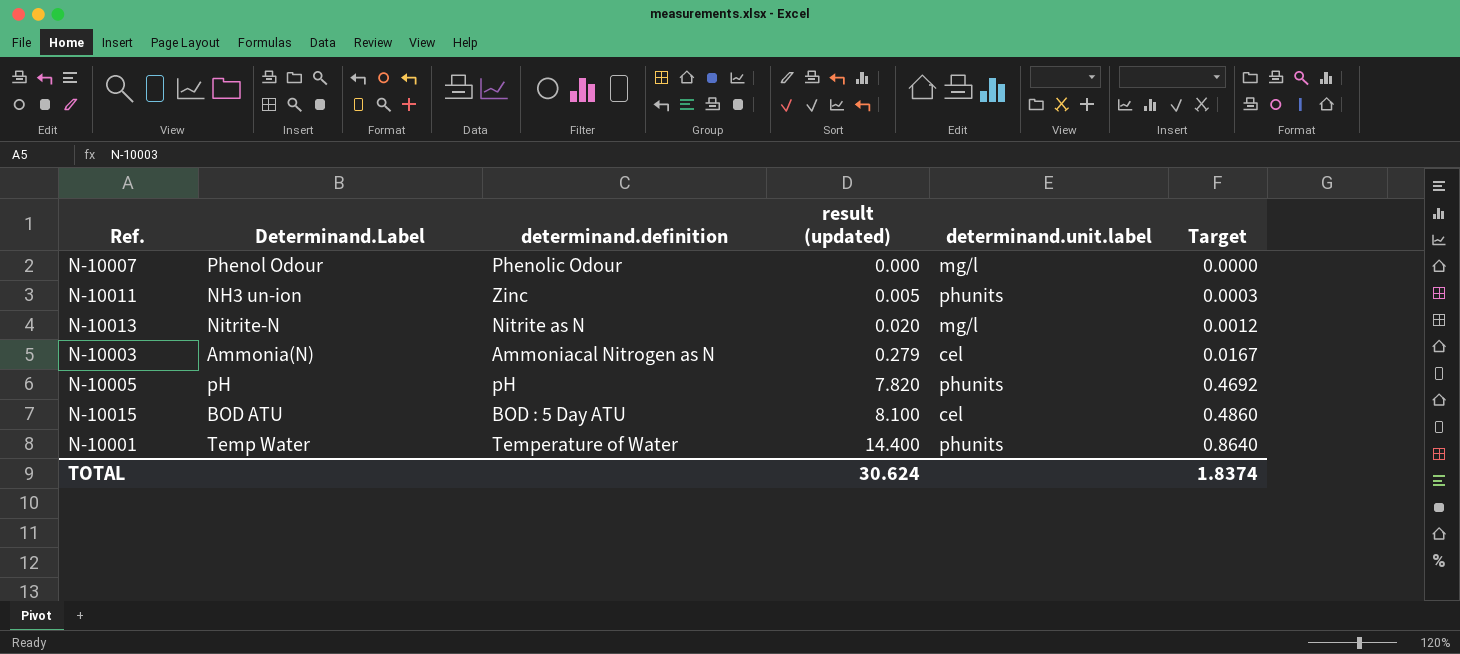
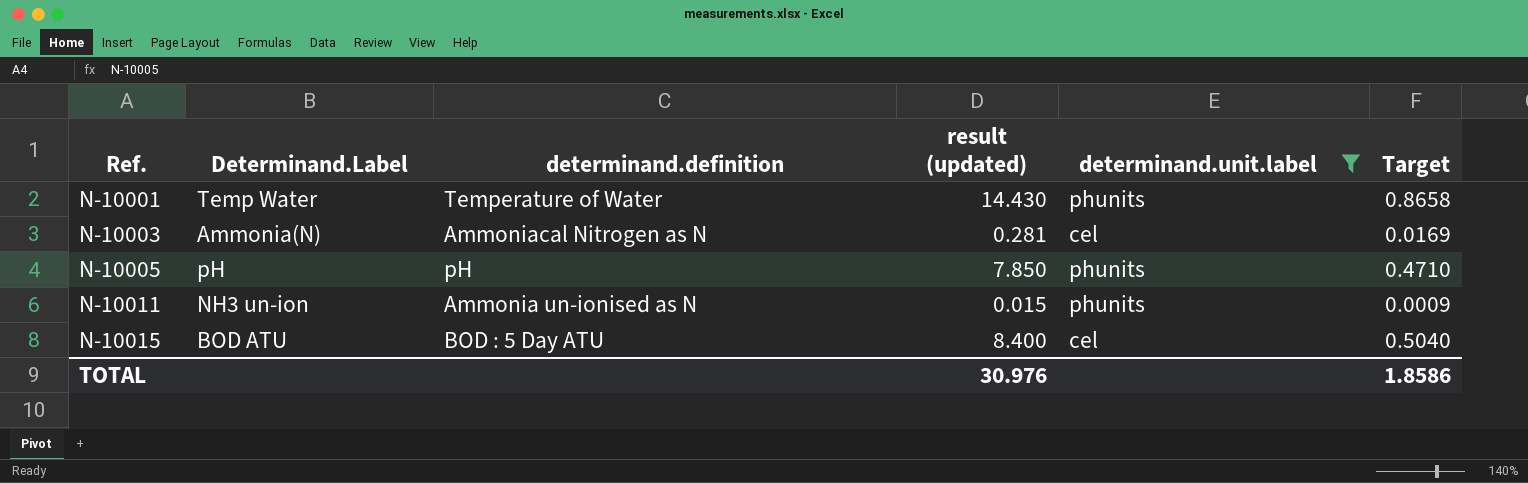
filter: none -> determinand.unit.label != mg/l
row order: result (updated) ascending -> Ref. ascending
N-10001 | result (updated): 14.400 -> 14.430
N-10001 | Target: 0.8640 -> 0.8658
N-10003 | result (updated): 0.279 -> 0.281
N-10003 | Target: 0.0167 -> 0.0169
N-10005 | result (updated): 7.820 -> 7.850
N-10005 | Target: 0.4692 -> 0.4710
N-10011 | determinand.definition: Zinc -> Ammonia un-ionised as N
N-10011 | result (updated): 0.005 -> 0.015
N-10011 | Target: 0.0003 -> 0.0009
N-10015 | result (updated): 8.100 -> 8.400
N-10015 | Target: 0.4860 -> 0.5040
TOTAL | result (updated): 30.624 -> 30.976
TOTAL | Target: 1.8374 -> 1.8586

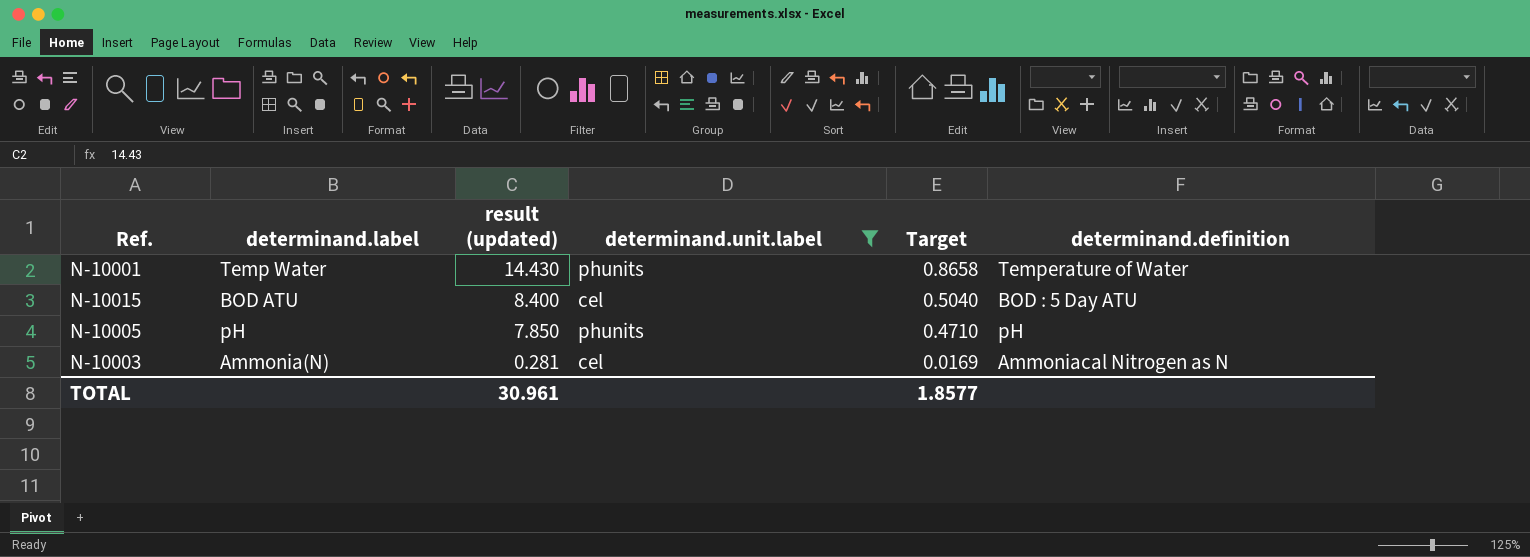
row order: Ref. ascending -> result (updated) descending
column name: Determinand.Label -> determinand.label
column determinand.definition | position: 3 -> 6
row N-10011: NH3 un-ion | Ammonia un-ionised as N | 0.015 | phunits | 0.0009 -> none
TOTAL | result (updated): 30.976 -> 30.961
TOTAL | Target: 1.8586 -> 1.8577

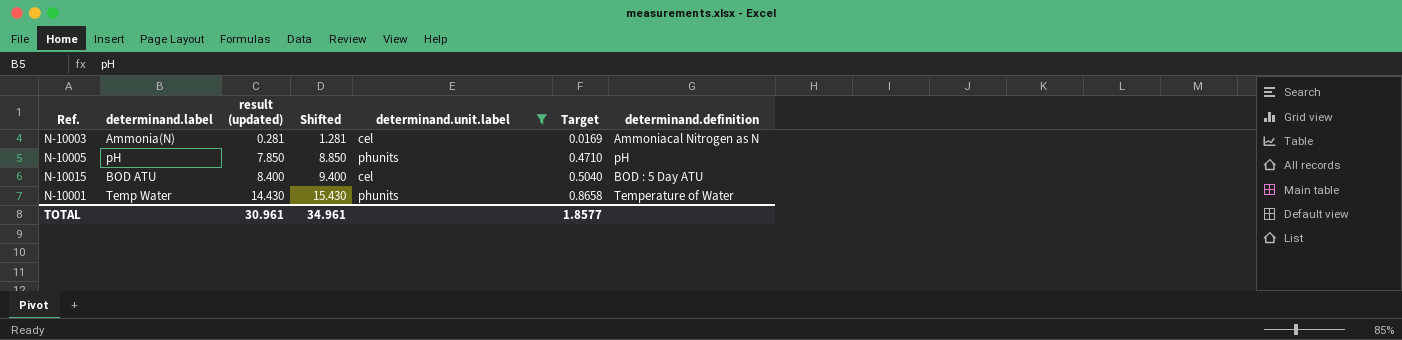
row order: result (updated) descending -> result (updated) ascending
column Shifted | formula: none -> [result (updated)] + 1

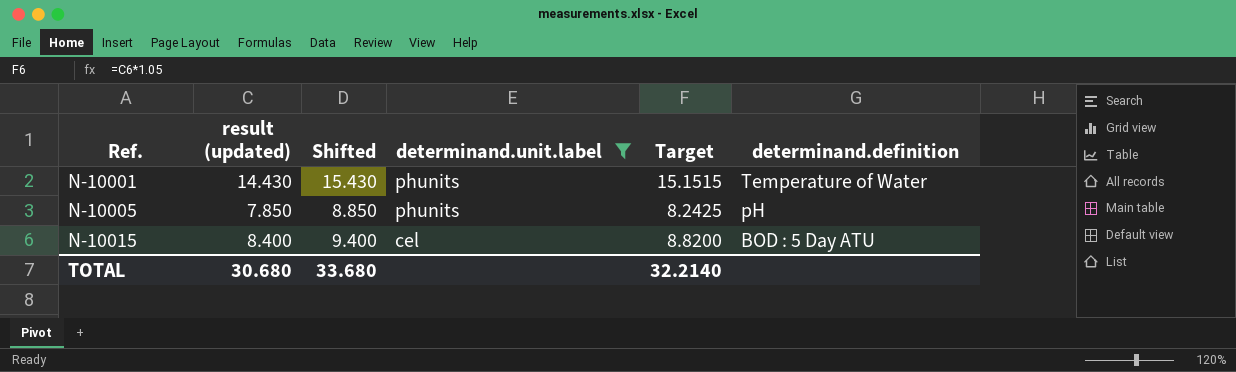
row order: result (updated) ascending -> Ref. ascending
column determinand.label | position: 2 -> none
column Target | formula: [result (updated)] * 0.06 -> [result (updated)] * 1.05
row N-10003: Ammonia(N) | 0.281 | 1.281 | cel | 0.0169 | Ammoniacal Nitrogen as N -> none
TOTAL | result (updated): 30.961 -> 30.680
TOTAL | Shifted: 34.961 -> 33.680
TOTAL | Target: 1.8577 -> 32.2140

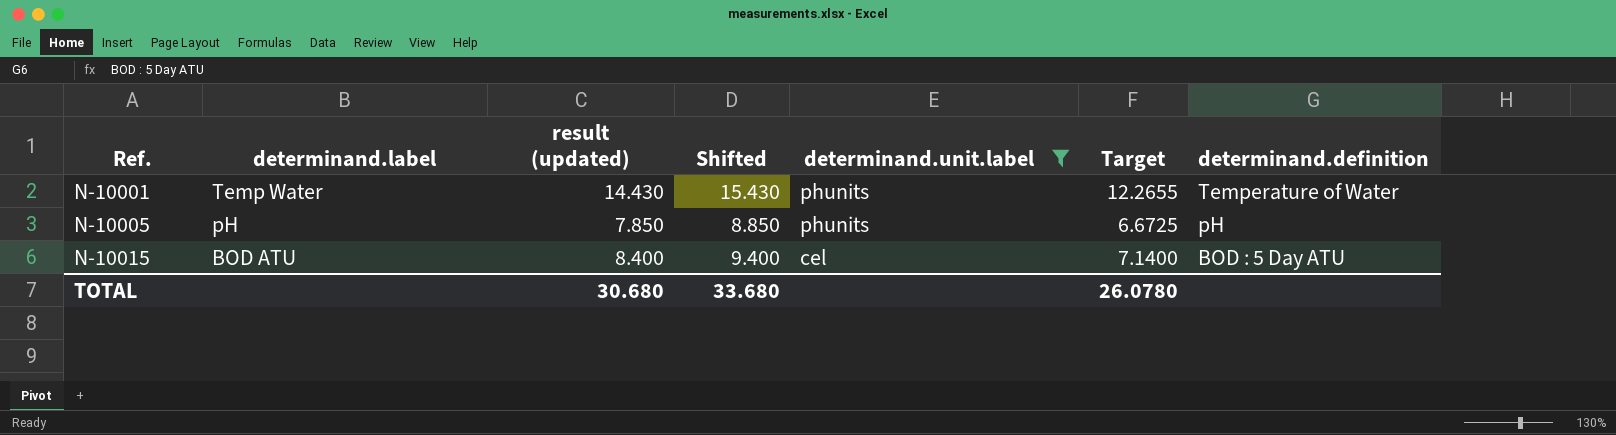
column determinand.label | position: none -> 2
column Target | formula: [result (updated)] * 1.05 -> [result (updated)] * 0.85
TOTAL | Target: 32.2140 -> 26.0780

